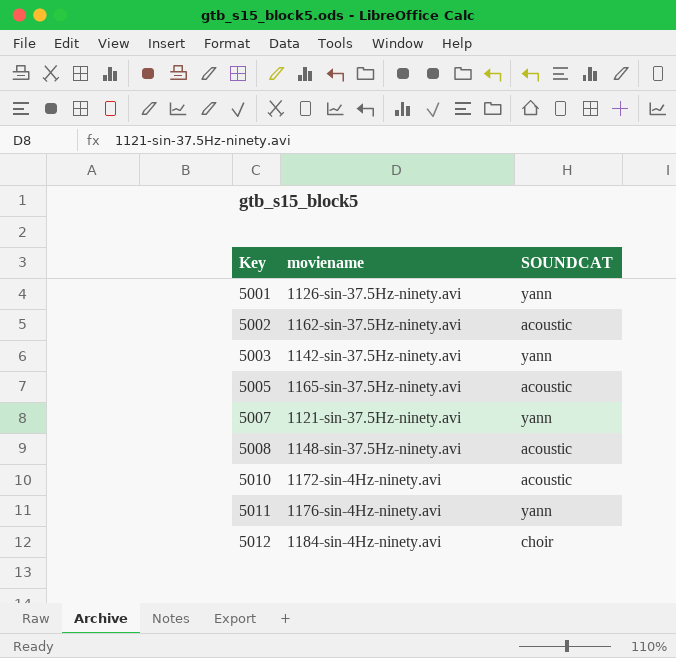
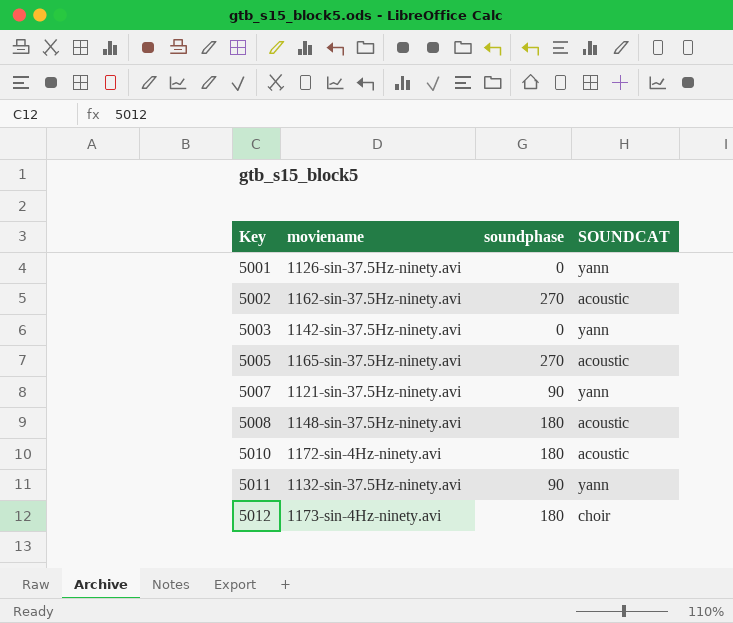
column soundphase | position: none -> 3
5011 | moviename: 1176-sin-4Hz-ninety.avi -> 1132-sin-37.5Hz-ninety.avi
5012 | moviename: 1184-sin-4Hz-ninety.avi -> 1173-sin-4Hz-ninety.avi

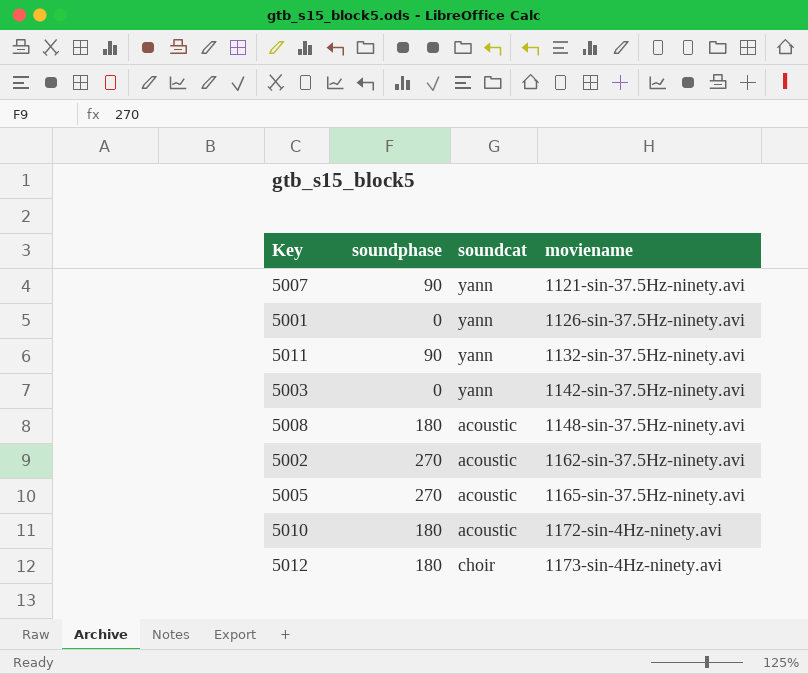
row order: Key ascending -> moviename ascending
column name: SOUNDCAT -> soundcat
column moviename | position: 2 -> 4

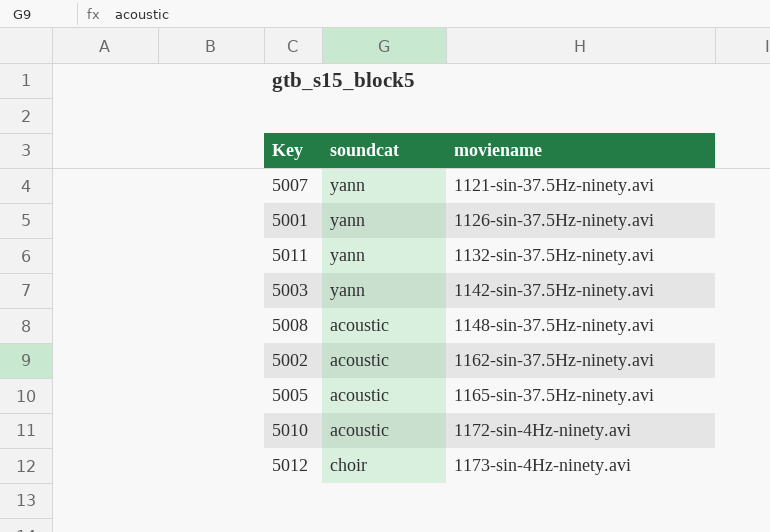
column soundphase | position: 2 -> none

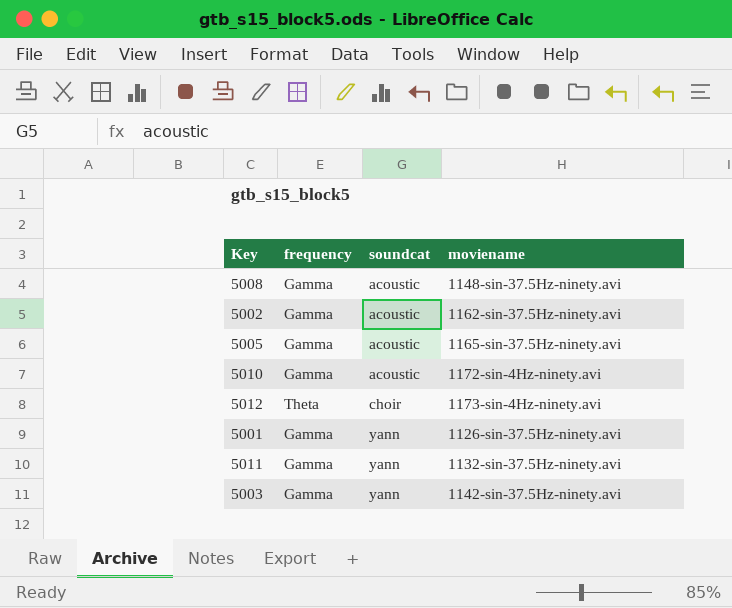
row order: moviename ascending -> soundcat ascending
column frequency | position: none -> 2
row 5007: yann | 1121-sin-37.5Hz-ninety.avi -> none

